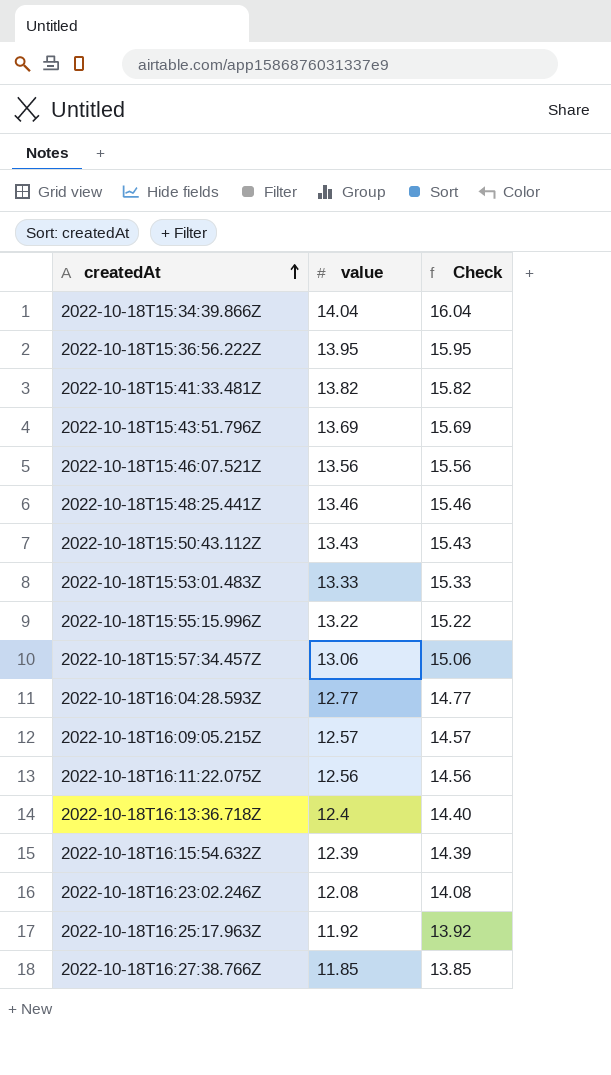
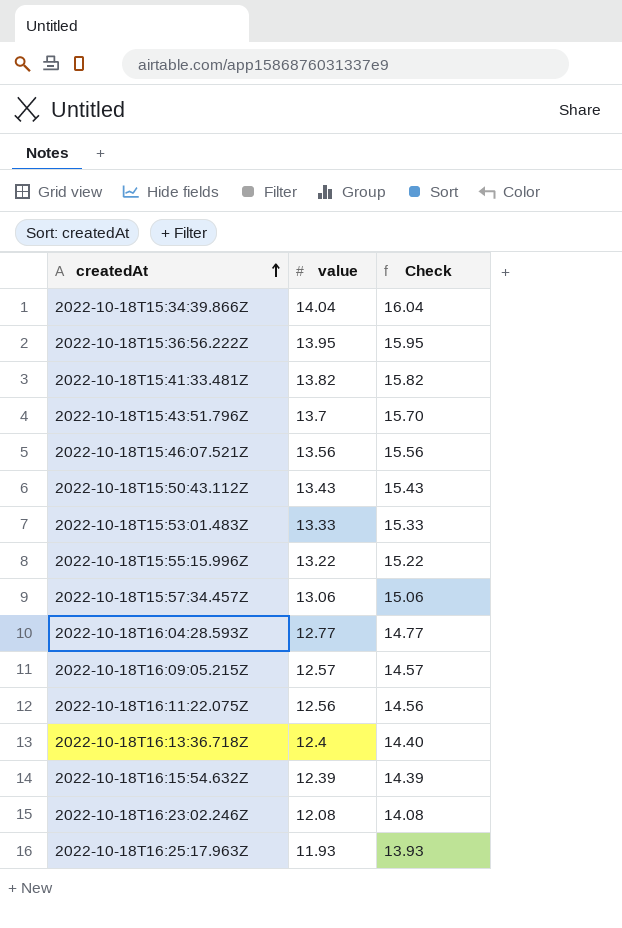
row 2022-10-18T15:48:25.441Z: 13.46 | 15.46 -> none
row 2022-10-18T16:27:38.766Z: 11.85 | 13.85 -> none
2022-10-18T15:43:51.796Z | value: 13.69 -> 13.7
2022-10-18T15:43:51.796Z | Check: 15.69 -> 15.70
2022-10-18T16:25:17.963Z | value: 11.92 -> 11.93
2022-10-18T16:25:17.963Z | Check: 13.92 -> 13.93

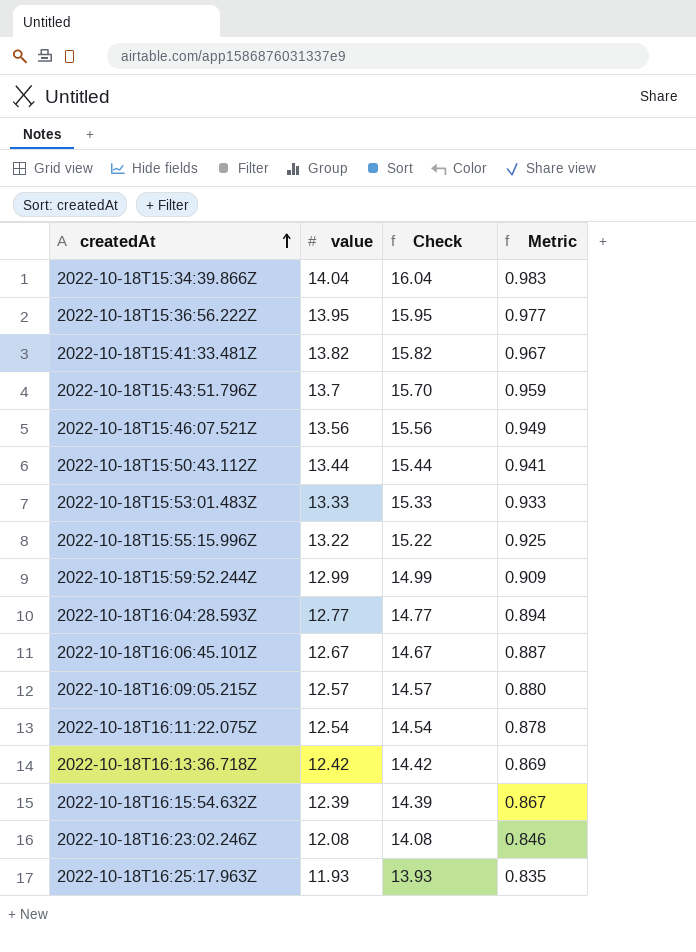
column Metric | formula: none -> [value] * 0.07
row 2022-10-18T15:57:34.457Z: 13.06 | 15.06 -> none
2022-10-18T15:50:43.112Z | value: 13.43 -> 13.44
2022-10-18T15:50:43.112Z | Check: 15.43 -> 15.44
row 2022-10-18T15:59:52.244Z: none -> 12.99 | 14.99 | 0.909
row 2022-10-18T16:06:45.101Z: none -> 12.67 | 14.67 | 0.887
2022-10-18T16:11:22.075Z | value: 12.56 -> 12.54
2022-10-18T16:11:22.075Z | Check: 14.56 -> 14.54
2022-10-18T16:13:36.718Z | value: 12.4 -> 12.42
2022-10-18T16:13:36.718Z | Check: 14.40 -> 14.42

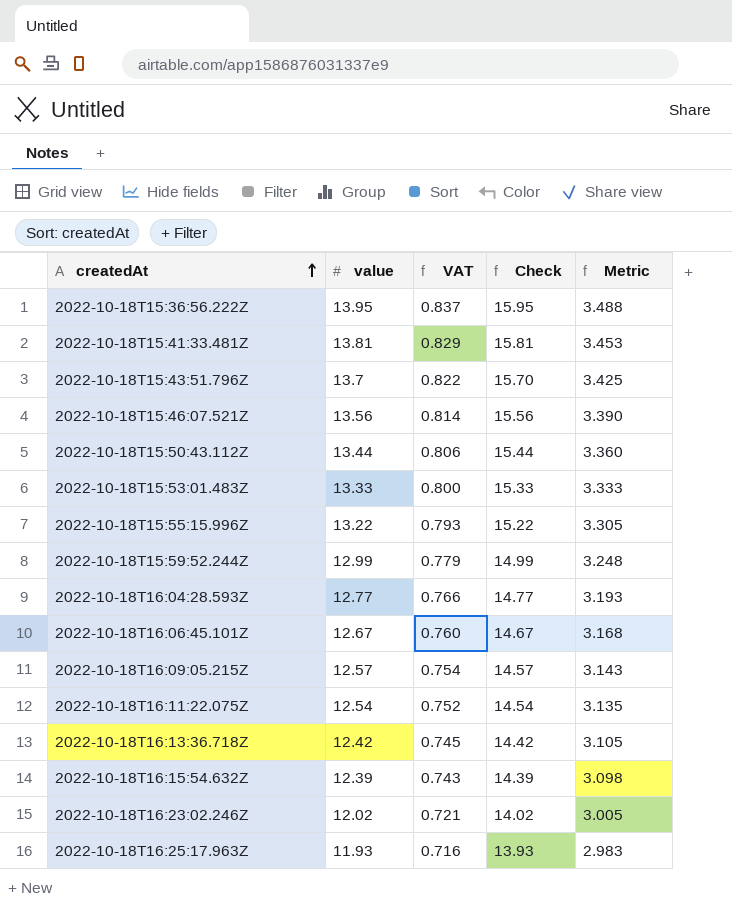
column VAT | formula: none -> [value] * 0.06
column Metric | formula: [value] * 0.07 -> [value] * 0.25
row 2022-10-18T15:34:39.866Z: 14.04 | 16.04 | 0.983 -> none
2022-10-18T15:41:33.481Z | value: 13.82 -> 13.81
2022-10-18T15:41:33.481Z | Check: 15.82 -> 15.81
2022-10-18T16:23:02.246Z | value: 12.08 -> 12.02
2022-10-18T16:23:02.246Z | Check: 14.08 -> 14.02

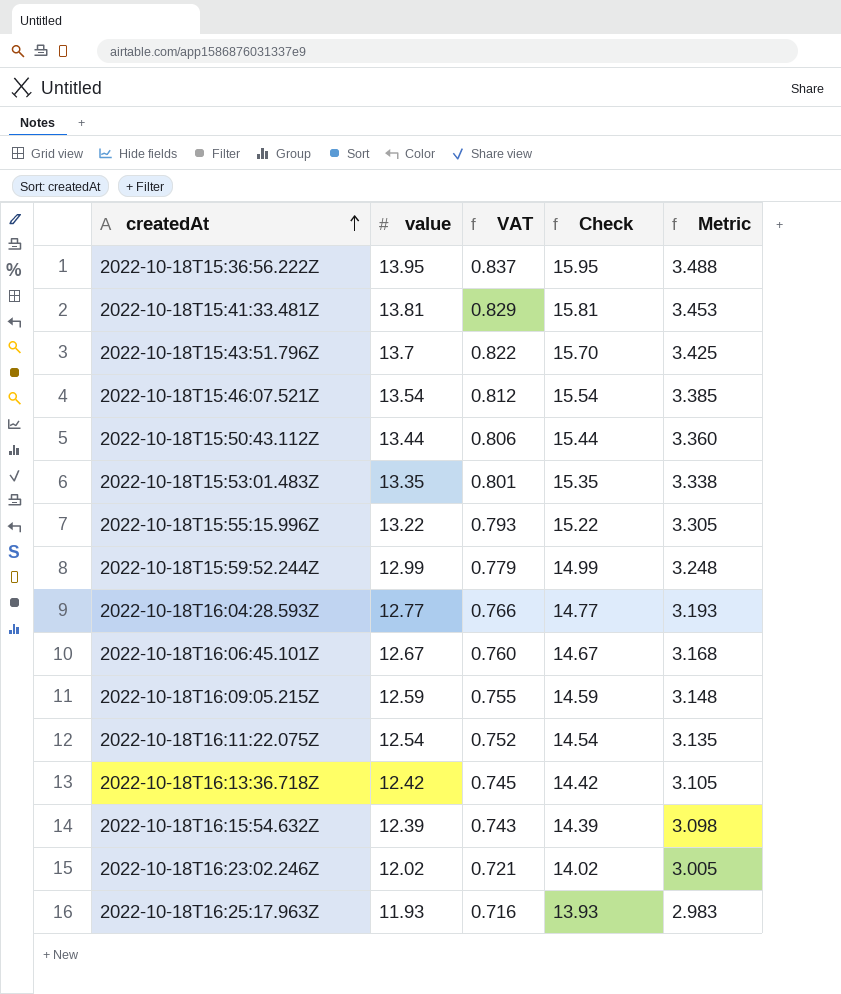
2022-10-18T15:46:07.521Z | value: 13.56 -> 13.54
2022-10-18T15:46:07.521Z | VAT: 0.814 -> 0.812
2022-10-18T15:46:07.521Z | Check: 15.56 -> 15.54
2022-10-18T15:46:07.521Z | Metric: 3.390 -> 3.385
2022-10-18T15:53:01.483Z | value: 13.33 -> 13.35
2022-10-18T15:53:01.483Z | VAT: 0.800 -> 0.801
2022-10-18T15:53:01.483Z | Check: 15.33 -> 15.35
2022-10-18T15:53:01.483Z | Metric: 3.333 -> 3.338
2022-10-18T16:09:05.215Z | value: 12.57 -> 12.59
2022-10-18T16:09:05.215Z | VAT: 0.754 -> 0.755
2022-10-18T16:09:05.215Z | Check: 14.57 -> 14.59
2022-10-18T16:09:05.215Z | Metric: 3.143 -> 3.148

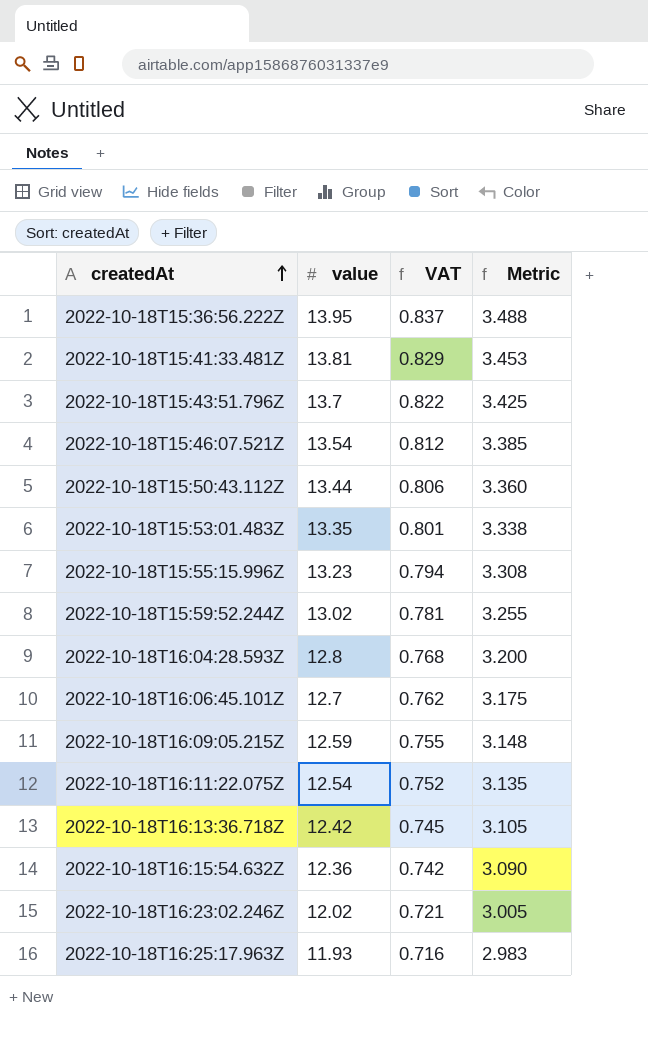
column Check | formula: [value] + 2 -> none
2022-10-18T15:55:15.996Z | value: 13.22 -> 13.23
2022-10-18T15:55:15.996Z | VAT: 0.793 -> 0.794
2022-10-18T15:55:15.996Z | Metric: 3.305 -> 3.308
2022-10-18T15:59:52.244Z | value: 12.99 -> 13.02
2022-10-18T15:59:52.244Z | VAT: 0.779 -> 0.781
2022-10-18T15:59:52.244Z | Metric: 3.248 -> 3.255
2022-10-18T16:04:28.593Z | value: 12.77 -> 12.8
2022-10-18T16:04:28.593Z | VAT: 0.766 -> 0.768
2022-10-18T16:04:28.593Z | Metric: 3.193 -> 3.200
2022-10-18T16:06:45.101Z | value: 12.67 -> 12.7
2022-10-18T16:06:45.101Z | VAT: 0.760 -> 0.762
2022-10-18T16:06:45.101Z | Metric: 3.168 -> 3.175
2022-10-18T16:15:54.632Z | value: 12.39 -> 12.36
2022-10-18T16:15:54.632Z | VAT: 0.743 -> 0.742
2022-10-18T16:15:54.632Z | Metric: 3.098 -> 3.090

